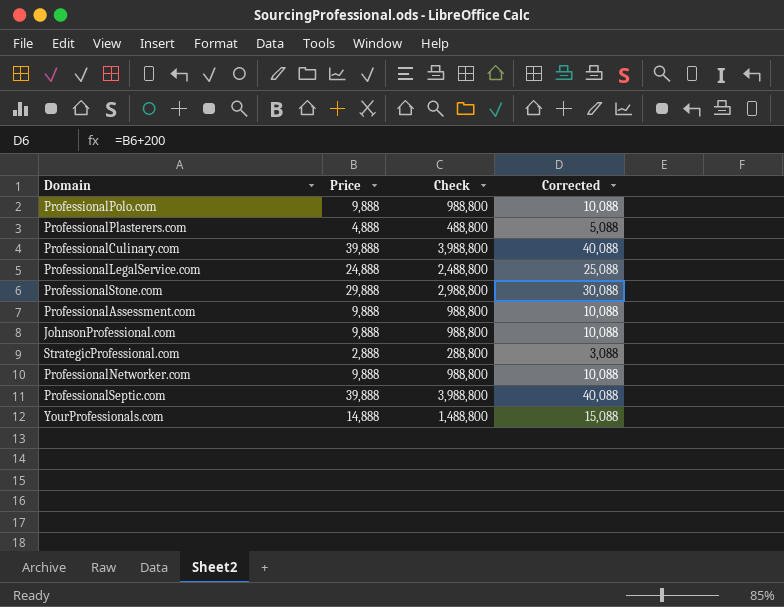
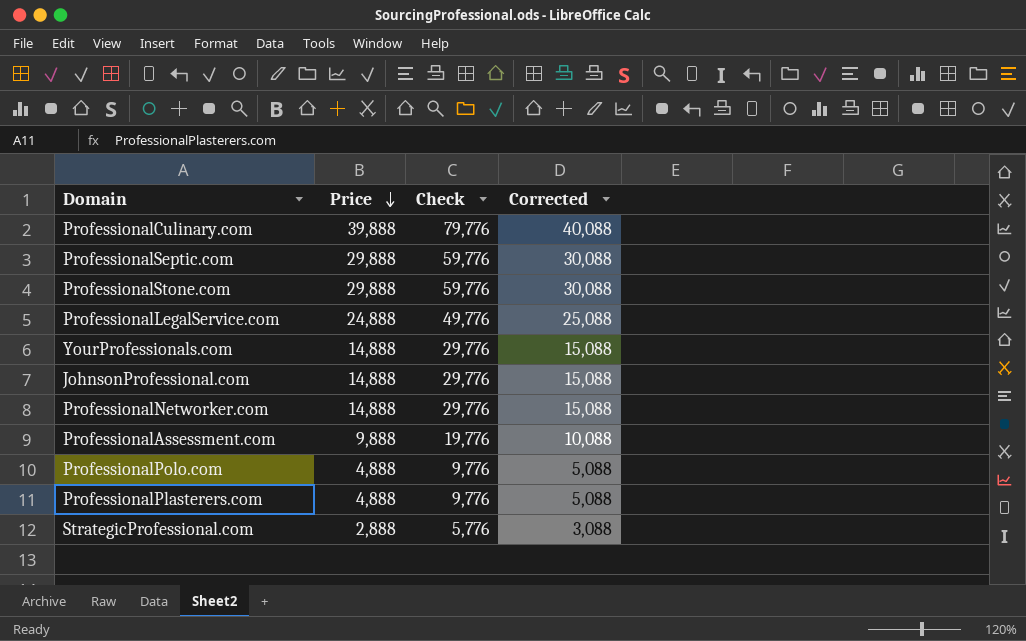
row order: none -> Price descending
column Check | formula: [Price] * 100 -> [Price] * 2
ProfessionalSeptic.com | Price: 39,888 -> 29,888
ProfessionalSeptic.com | Corrected: 40,088 -> 30,088
JohnsonProfessional.com | Price: 9,888 -> 14,888
JohnsonProfessional.com | Corrected: 10,088 -> 15,088
ProfessionalNetworker.com | Price: 9,888 -> 14,888
ProfessionalNetworker.com | Corrected: 10,088 -> 15,088
ProfessionalPolo.com | Price: 9,888 -> 4,888
ProfessionalPolo.com | Corrected: 10,088 -> 5,088

